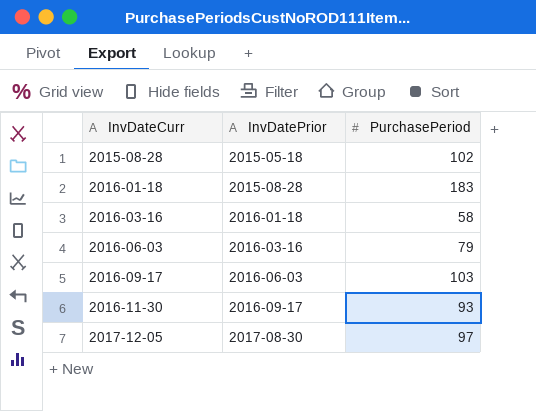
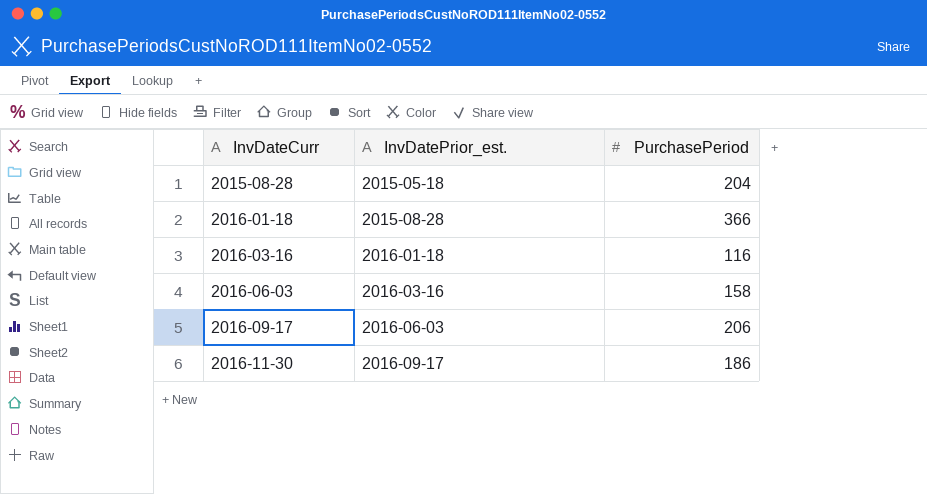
column name: InvDatePrior -> InvDatePrior_est.
row 2017-12-05: 2017-08-30 | 97 -> none
2015-08-28 | PurchasePeriod: 102 -> 204
2016-01-18 | PurchasePeriod: 183 -> 366
2016-03-16 | PurchasePeriod: 58 -> 116
2016-06-03 | PurchasePeriod: 79 -> 158
2016-09-17 | PurchasePeriod: 103 -> 206
2016-11-30 | PurchasePeriod: 93 -> 186

